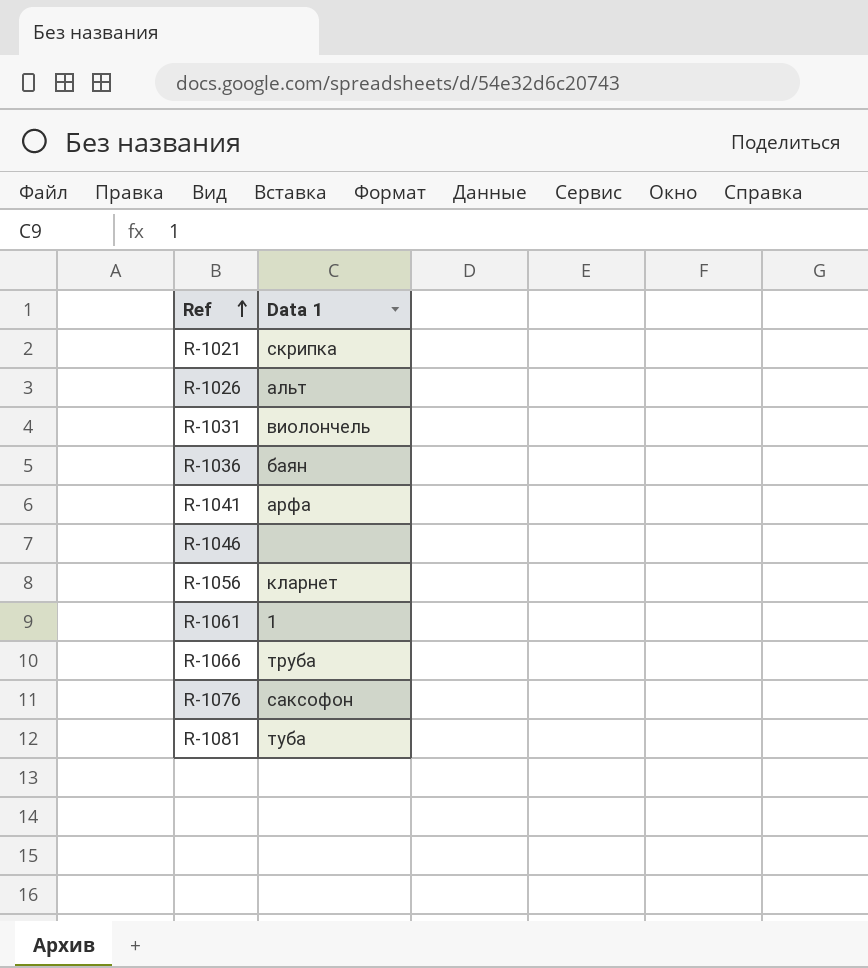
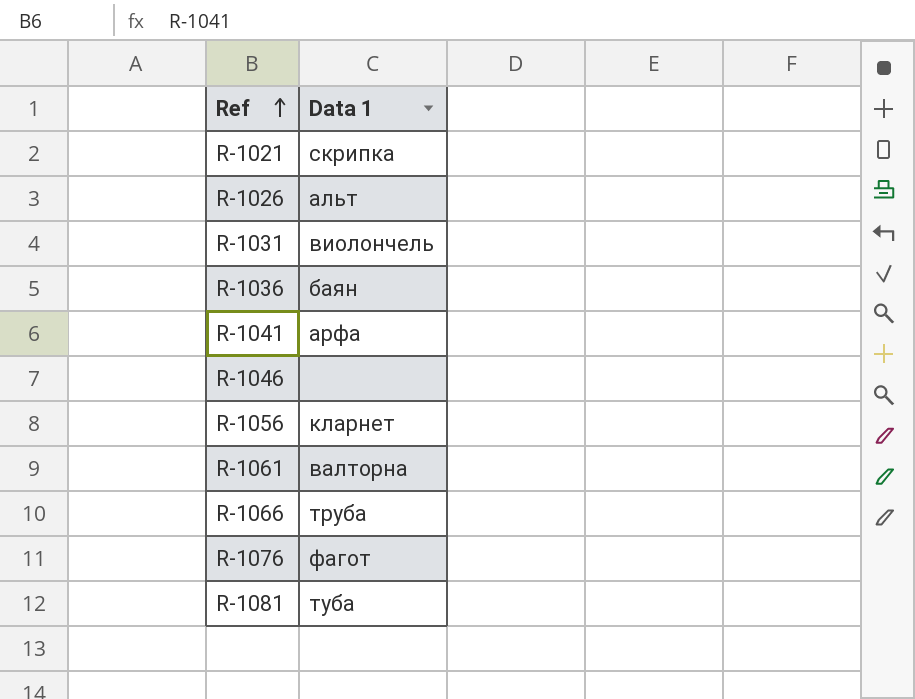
R-1061 | Data 1: 1 -> валторна
R-1076 | Data 1: саксофон -> фагот

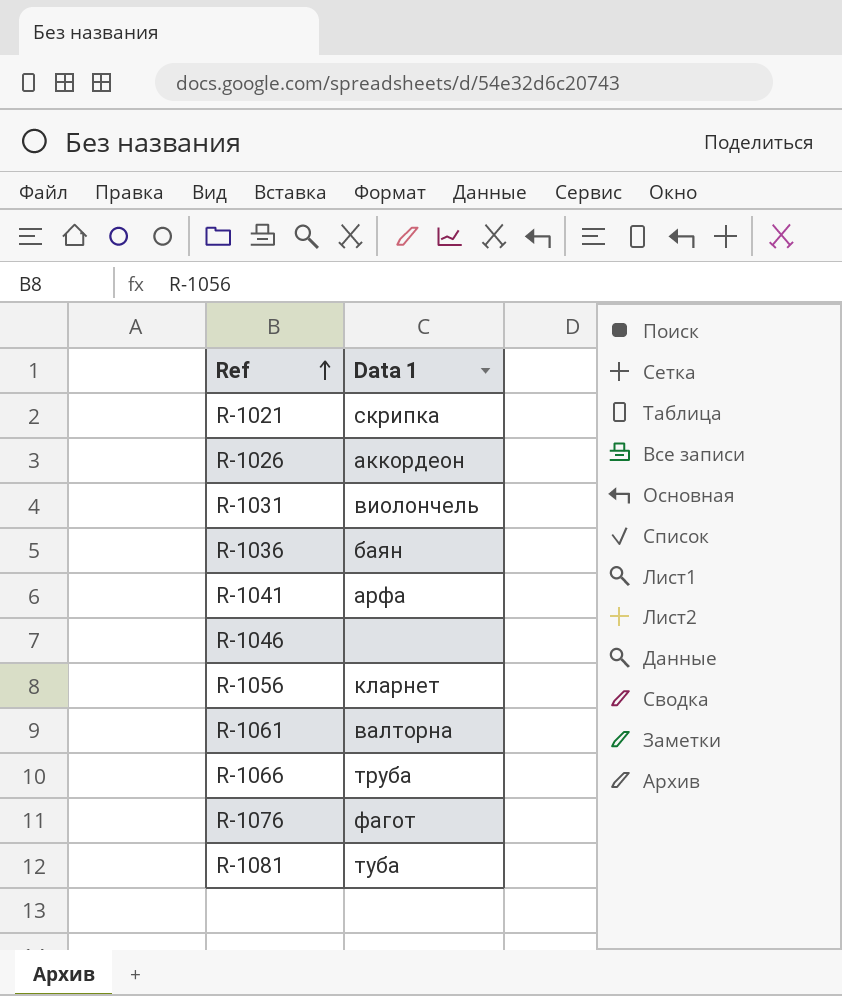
R-1026 | Data 1: альт -> аккордеон

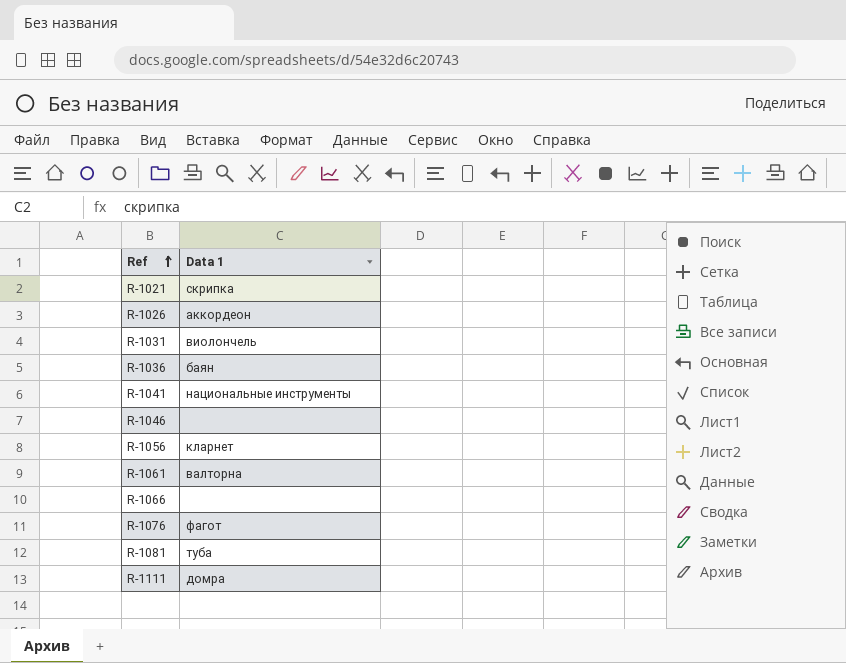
R-1041 | Data 1: арфа -> национальные инструменты
R-1066 | Data 1: труба -> none
row R-1111: none -> домра

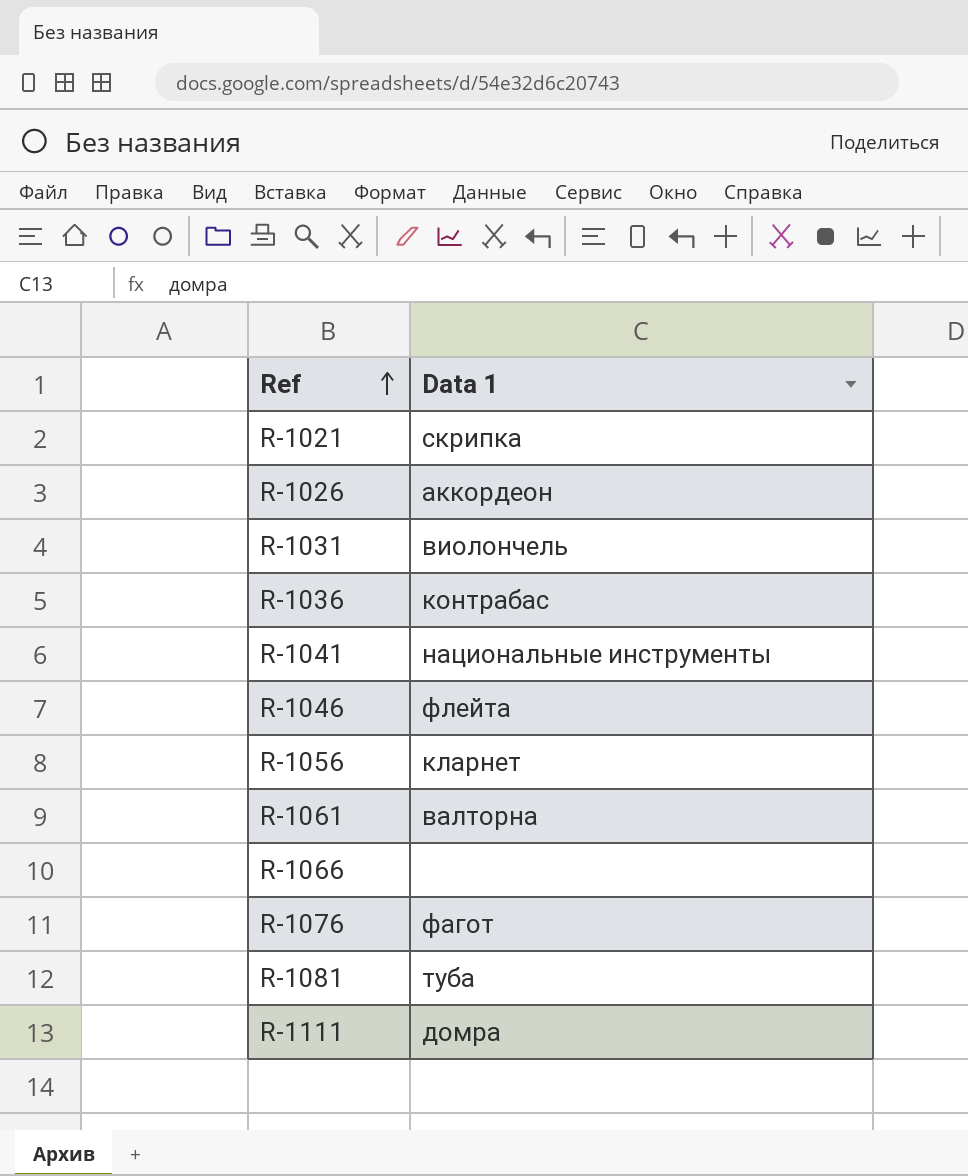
R-1036 | Data 1: баян -> контрабас
R-1046 | Data 1: none -> флейта

